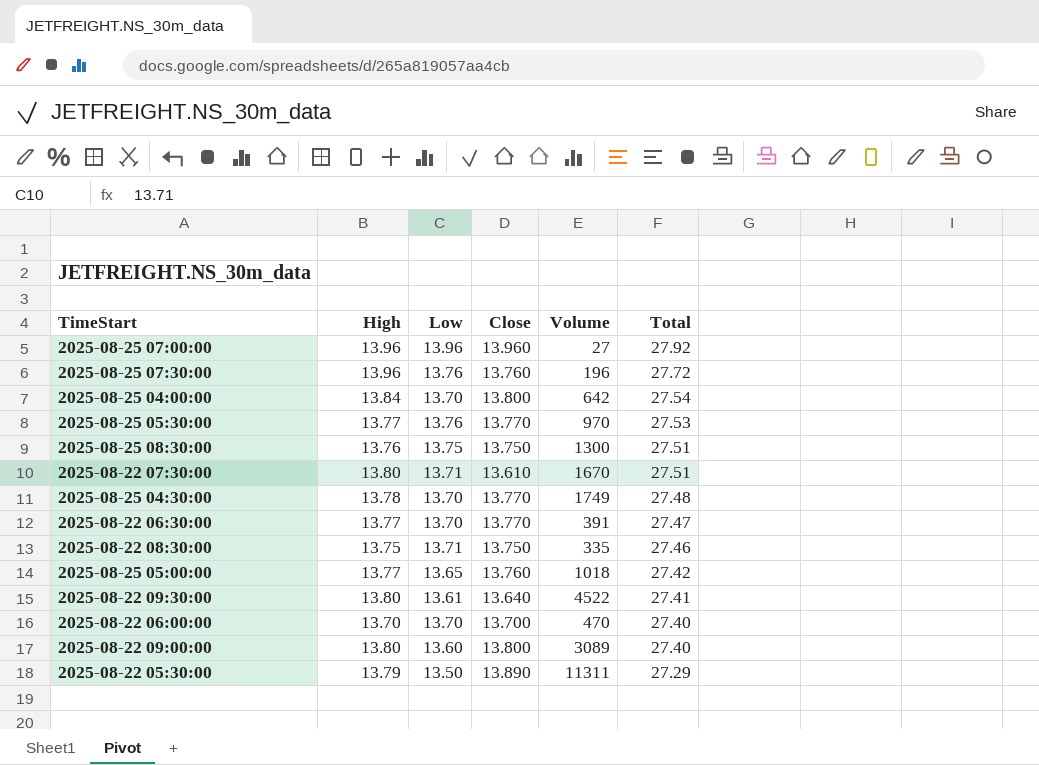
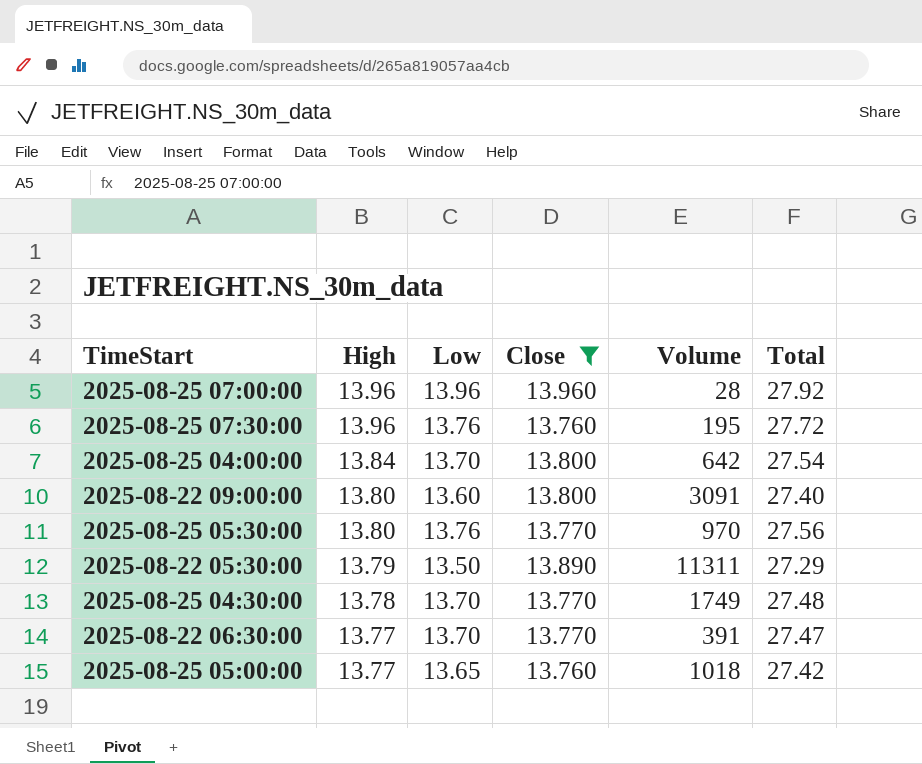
filter: none -> Close >= 13.760
row order: Total descending -> High descending
2025-08-25 07:00:00 | Volume: 27 -> 28
2025-08-25 07:30:00 | Volume: 196 -> 195
2025-08-22 09:00:00 | Volume: 3089 -> 3091
2025-08-25 05:30:00 | High: 13.77 -> 13.80
2025-08-25 05:30:00 | Total: 27.53 -> 27.56

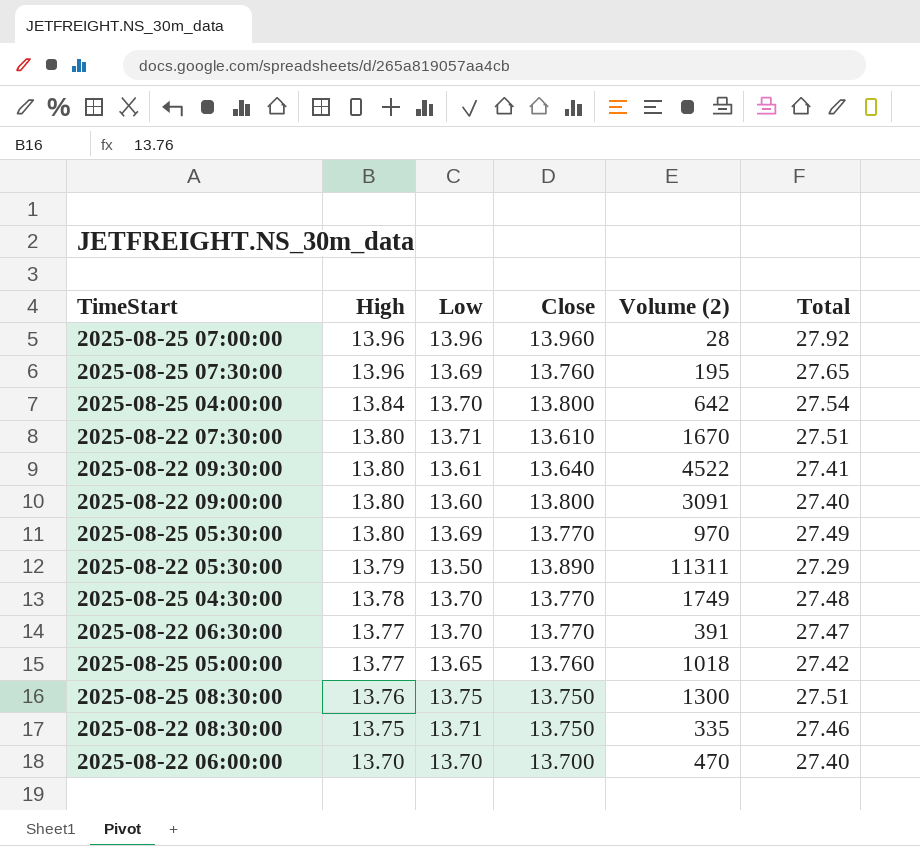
filter: Close >= 13.760 -> none
column name: Volume -> Volume (2)
2025-08-25 07:30:00 | Low: 13.76 -> 13.69
2025-08-25 07:30:00 | Total: 27.72 -> 27.65
2025-08-25 05:30:00 | Low: 13.76 -> 13.69
2025-08-25 05:30:00 | Total: 27.56 -> 27.49

